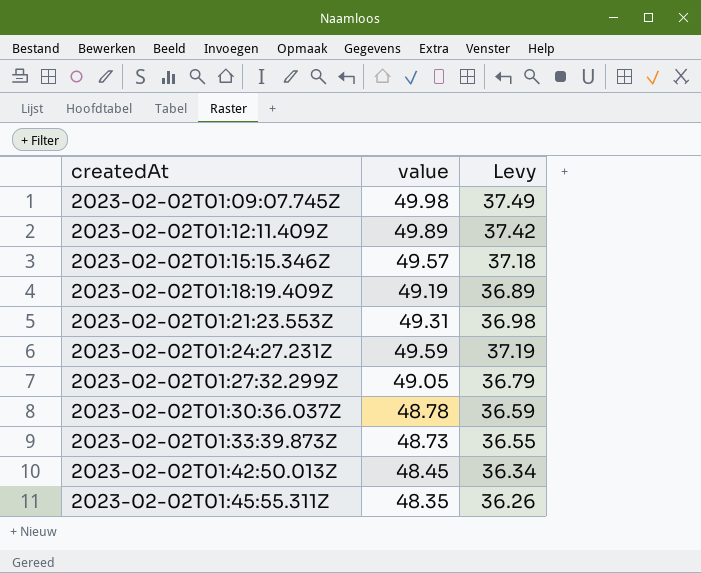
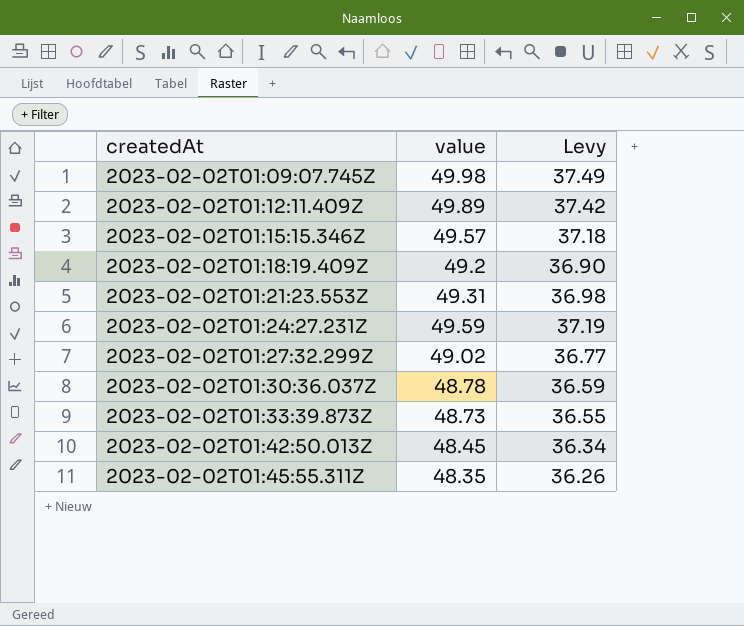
2023-02-02T01:18:19.409Z | value: 49.19 -> 49.2
2023-02-02T01:18:19.409Z | Levy: 36.89 -> 36.90
2023-02-02T01:27:32.299Z | value: 49.05 -> 49.02
2023-02-02T01:27:32.299Z | Levy: 36.79 -> 36.77

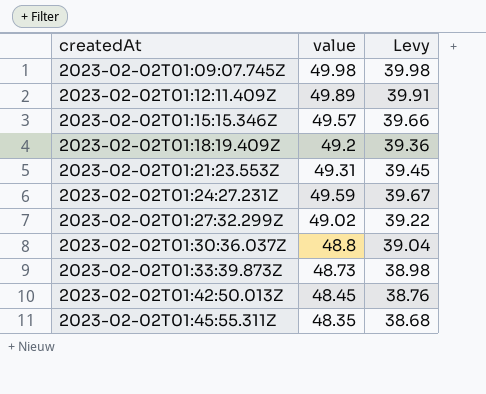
column Levy | formula: [value] * 0.75 -> [value] * 0.8
2023-02-02T01:30:36.037Z | value: 48.78 -> 48.8

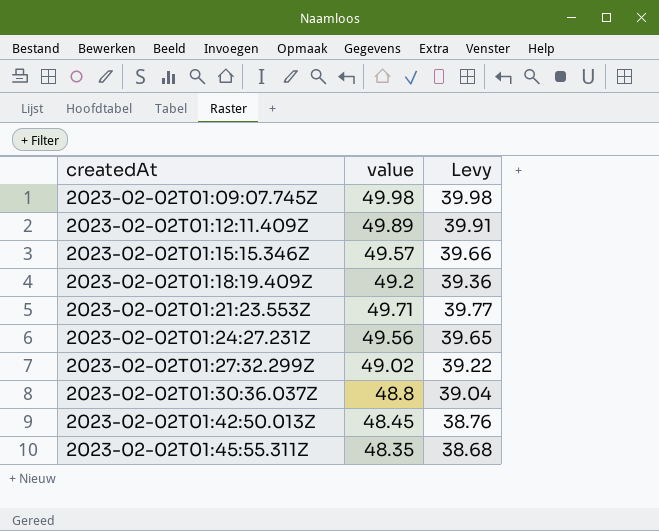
row 2023-02-02T01:33:39.873Z: 48.73 | 38.98 -> none
2023-02-02T01:21:23.553Z | value: 49.31 -> 49.71
2023-02-02T01:21:23.553Z | Levy: 39.45 -> 39.77
2023-02-02T01:24:27.231Z | value: 49.59 -> 49.56
2023-02-02T01:24:27.231Z | Levy: 39.67 -> 39.65

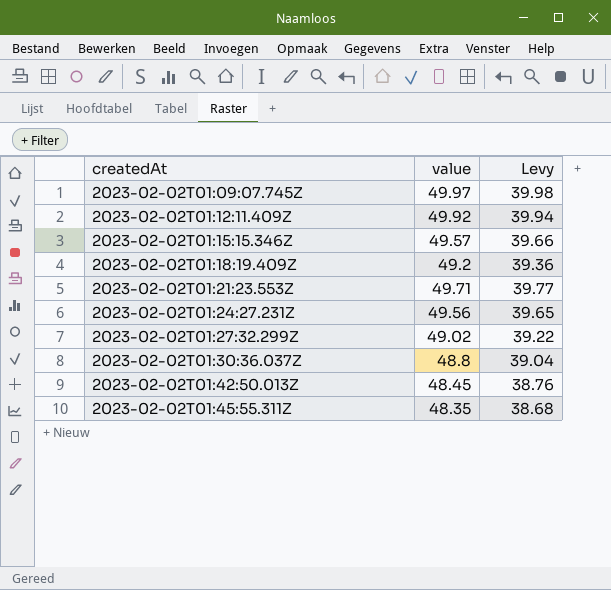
2023-02-02T01:09:07.745Z | value: 49.98 -> 49.97
2023-02-02T01:12:11.409Z | value: 49.89 -> 49.92
2023-02-02T01:12:11.409Z | Levy: 39.91 -> 39.94

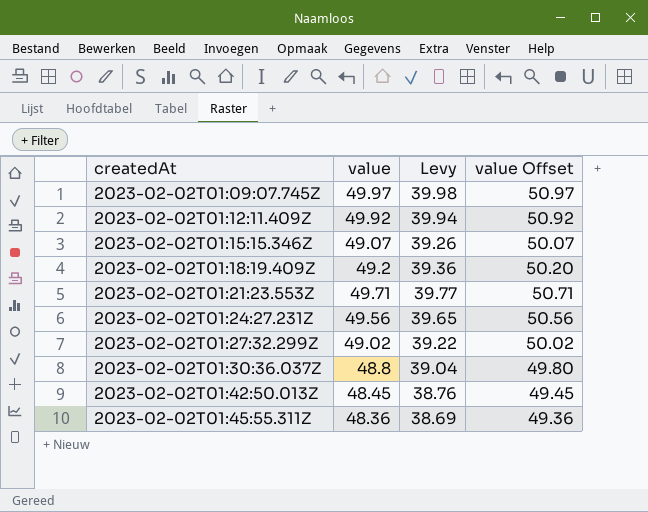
column value Offset | formula: none -> [value] + 1
2023-02-02T01:15:15.346Z | value: 49.57 -> 49.07
2023-02-02T01:15:15.346Z | Levy: 39.66 -> 39.26
2023-02-02T01:45:55.311Z | value: 48.35 -> 48.36
2023-02-02T01:45:55.311Z | Levy: 38.68 -> 38.69

